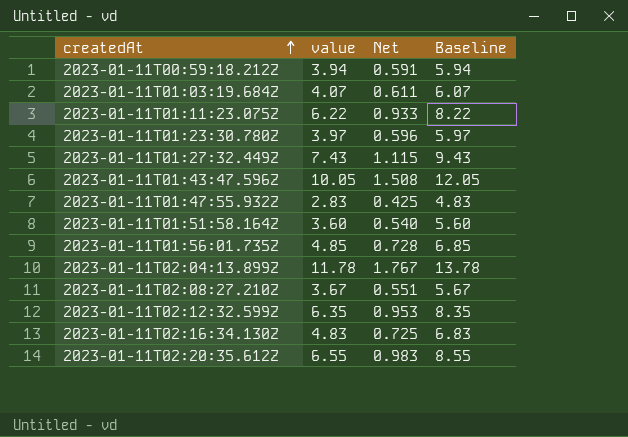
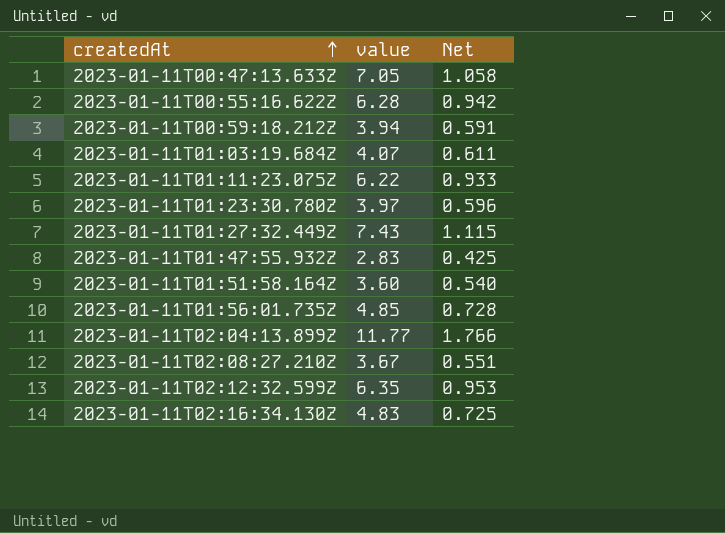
column Baseline | formula: [value] + 2 -> none
row 2023-01-11T01:43:47.596Z: 10.05 | 1.508 | 12.05 -> none
row 2023-01-11T02:20:35.612Z: 6.55 | 0.983 | 8.55 -> none
row 2023-01-11T00:47:13.633Z: none -> 7.05 | 1.058
row 2023-01-11T00:55:16.622Z: none -> 6.28 | 0.942
2023-01-11T02:04:13.899Z | value: 11.78 -> 11.77
2023-01-11T02:04:13.899Z | Net: 1.767 -> 1.766

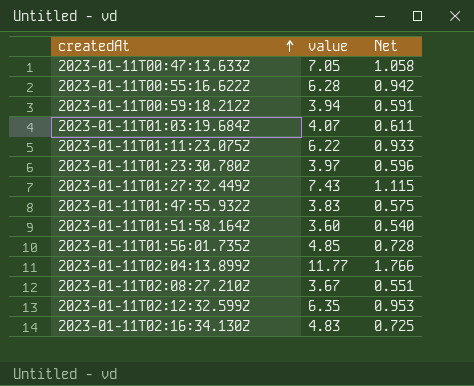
2023-01-11T01:47:55.932Z | value: 2.83 -> 3.83
2023-01-11T01:47:55.932Z | Net: 0.425 -> 0.575

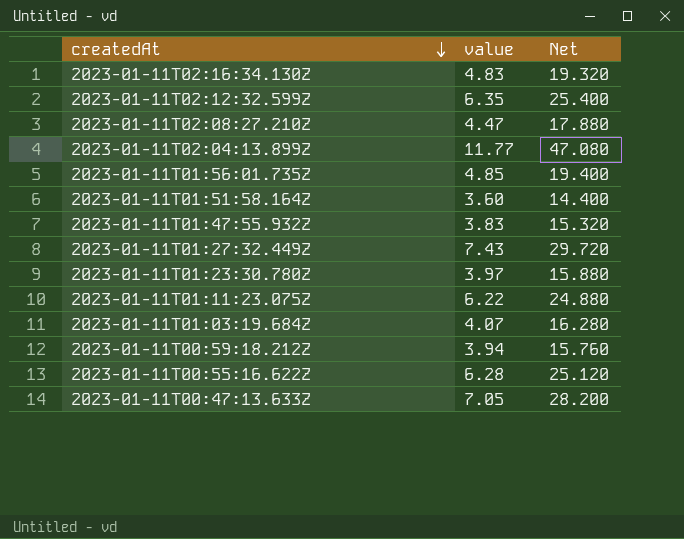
row order: createdAt ascending -> createdAt descending
column Net | formula: [value] * 0.15 -> [value] * 4
2023-01-11T02:08:27.210Z | value: 3.67 -> 4.47

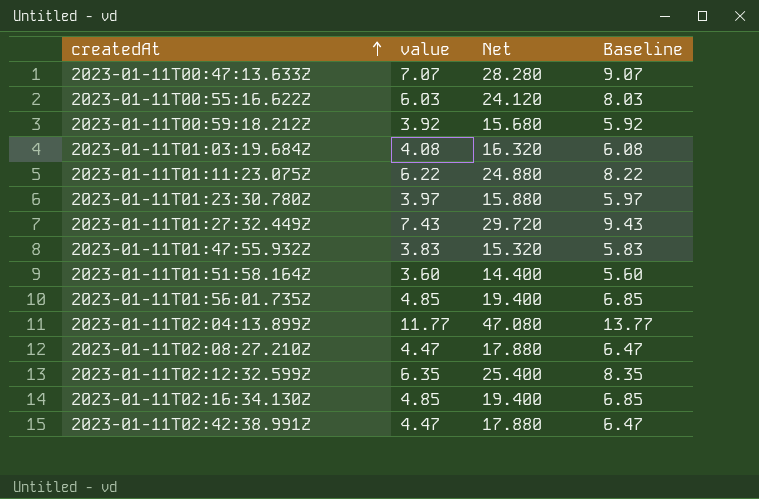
row order: createdAt descending -> createdAt ascending
column Baseline | formula: none -> [value] + 2
2023-01-11T00:47:13.633Z | value: 7.05 -> 7.07
2023-01-11T00:47:13.633Z | Net: 28.200 -> 28.280
2023-01-11T00:55:16.622Z | value: 6.28 -> 6.03
2023-01-11T00:55:16.622Z | Net: 25.120 -> 24.120
2023-01-11T00:59:18.212Z | value: 3.94 -> 3.92
2023-01-11T00:59:18.212Z | Net: 15.760 -> 15.680
2023-01-11T01:03:19.684Z | value: 4.07 -> 4.08
2023-01-11T01:03:19.684Z | Net: 16.280 -> 16.320
2023-01-11T02:16:34.130Z | value: 4.83 -> 4.85
2023-01-11T02:16:34.130Z | Net: 19.320 -> 19.400
row 2023-01-11T02:42:38.991Z: none -> 4.47 | 17.880 | 6.47

